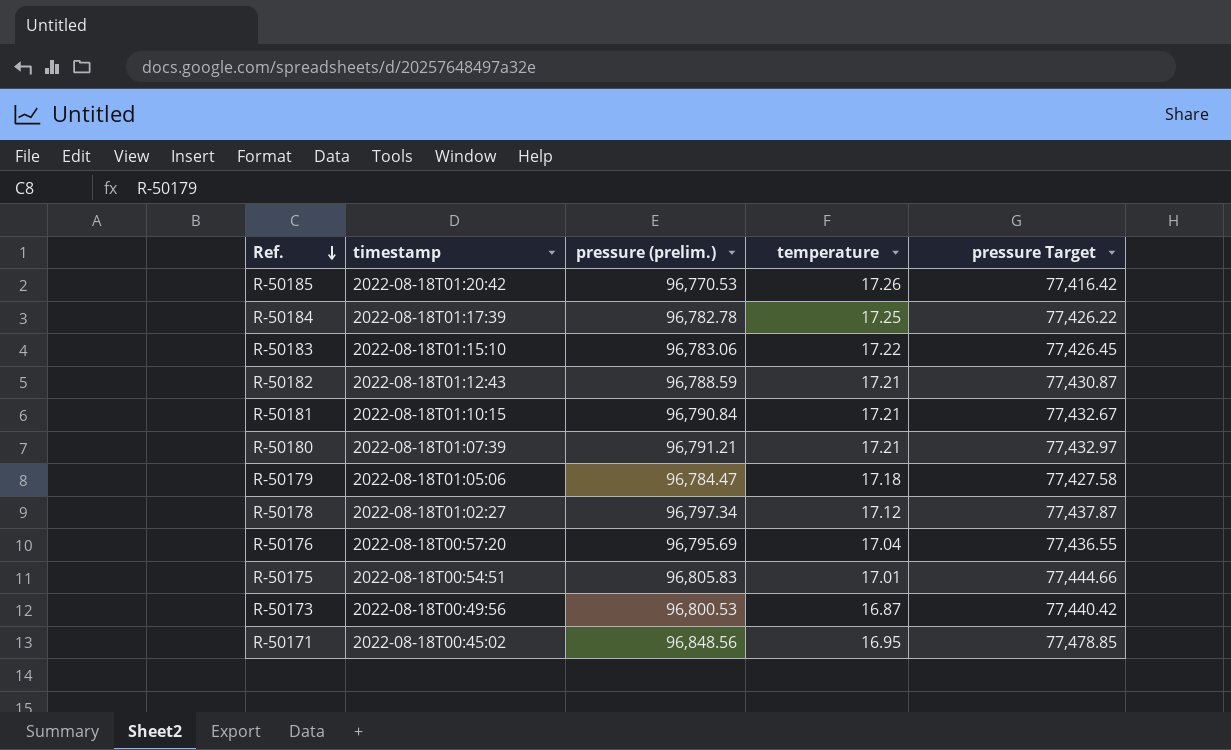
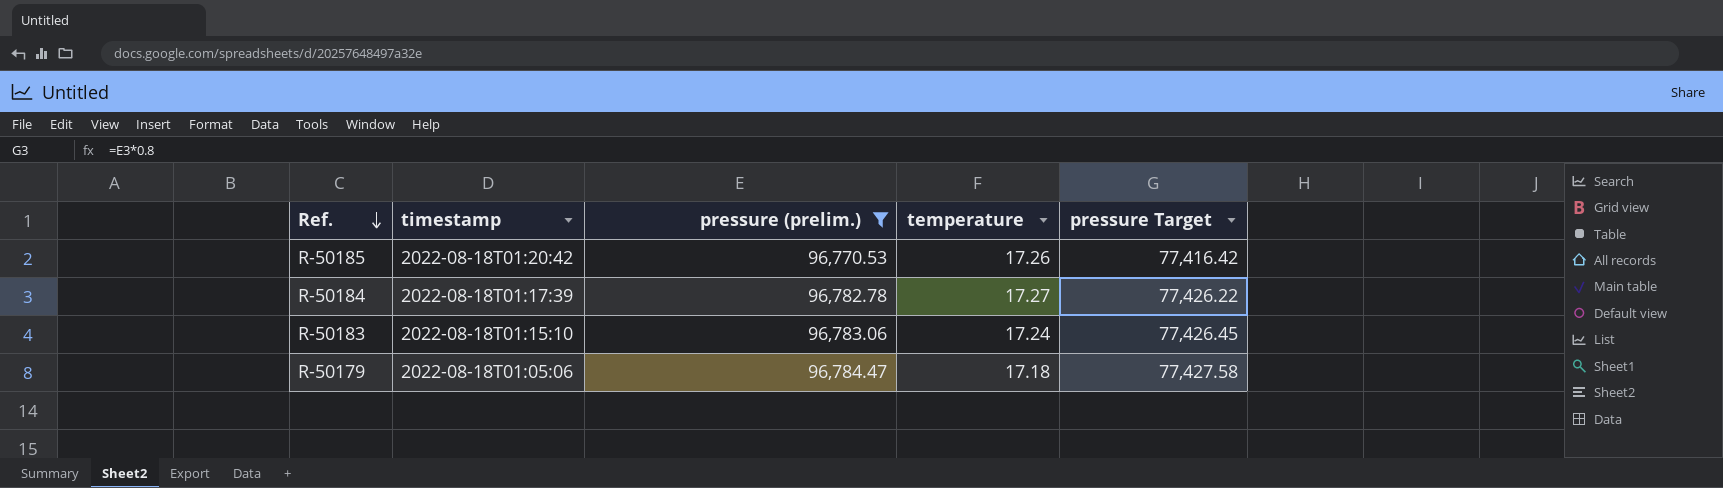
filter: none -> pressure (prelim.) <= 96,784.47
R-50184 | temperature: 17.25 -> 17.27
R-50183 | temperature: 17.22 -> 17.24

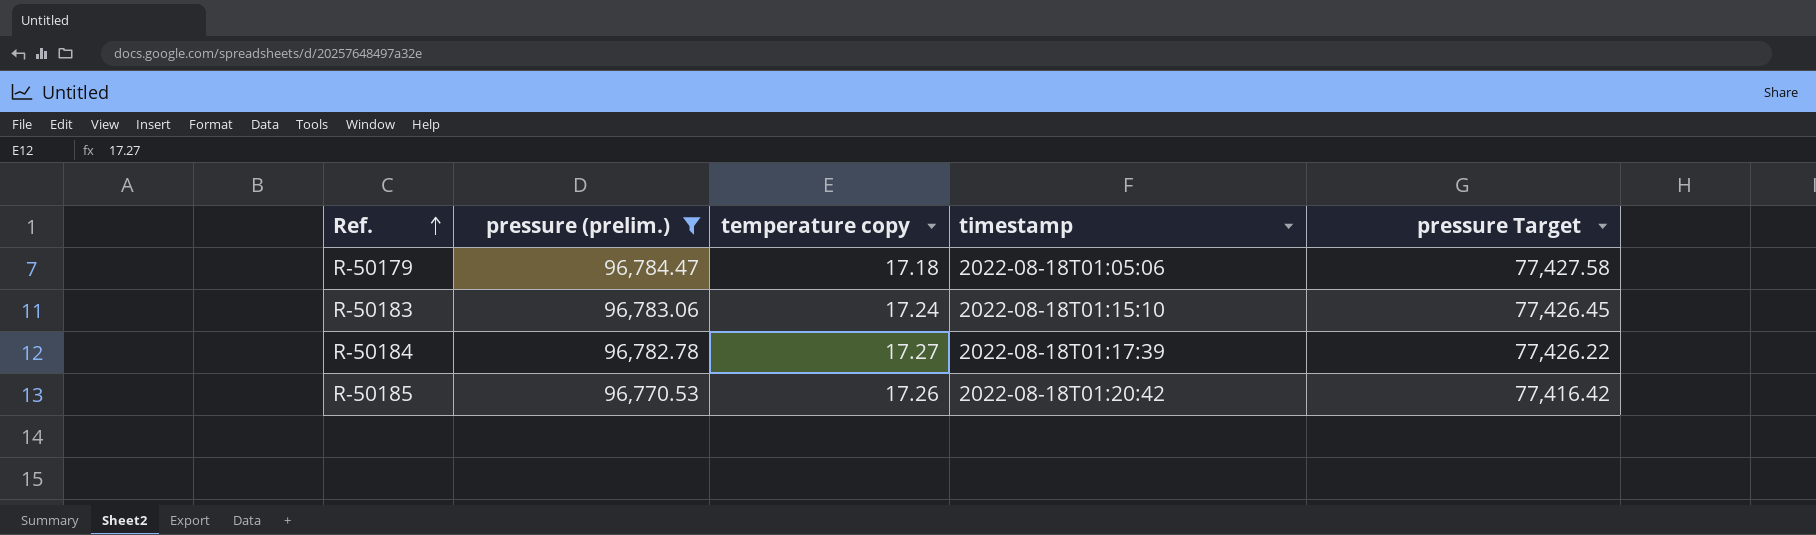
row order: Ref. descending -> Ref. ascending
column name: temperature -> temperature copy
column timestamp | position: 2 -> 4

